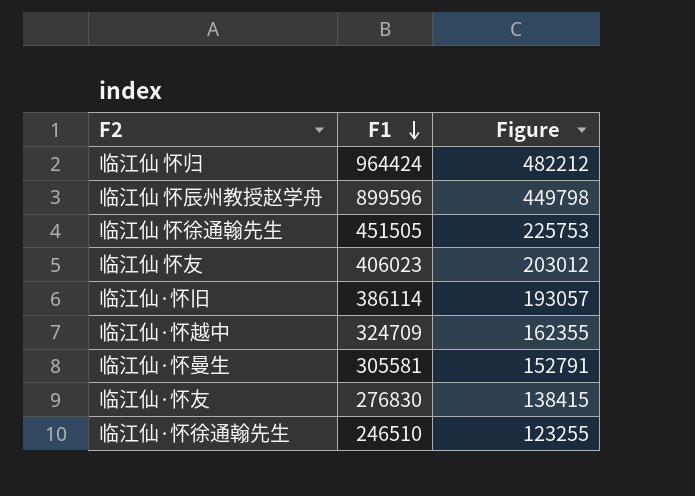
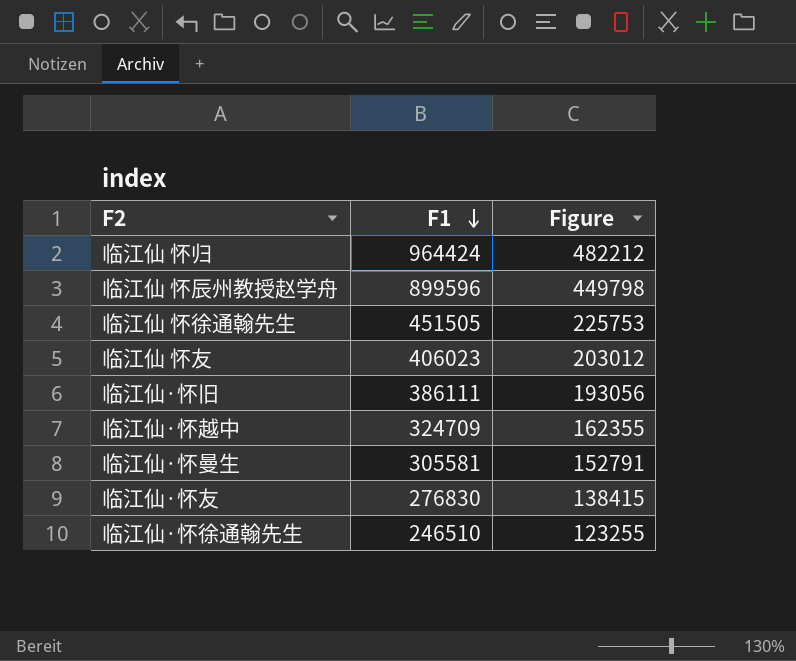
临江仙·怀旧 | F1: 386114 -> 386111
临江仙·怀旧 | Figure: 193057 -> 193056

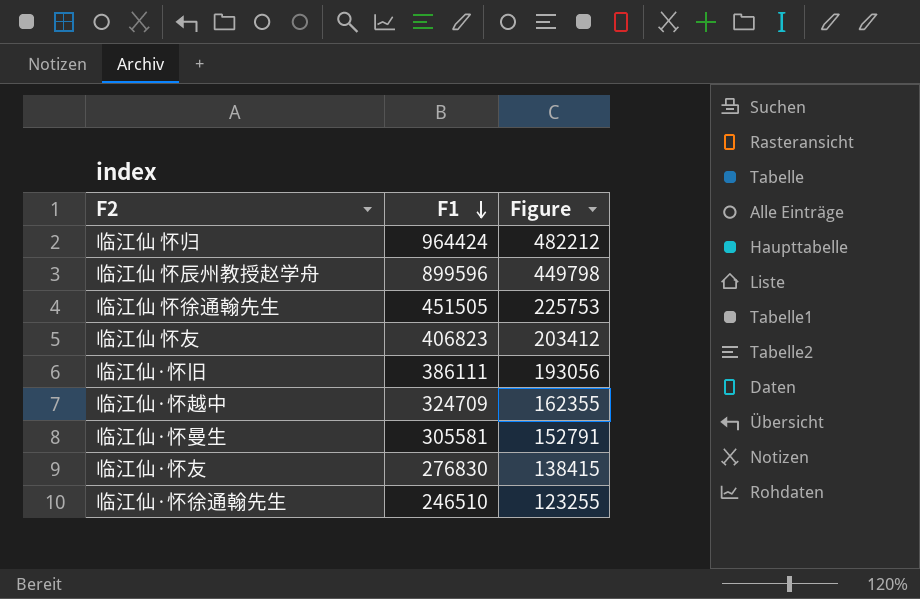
临江仙 怀友 | F1: 406023 -> 406823
临江仙 怀友 | Figure: 203012 -> 203412

